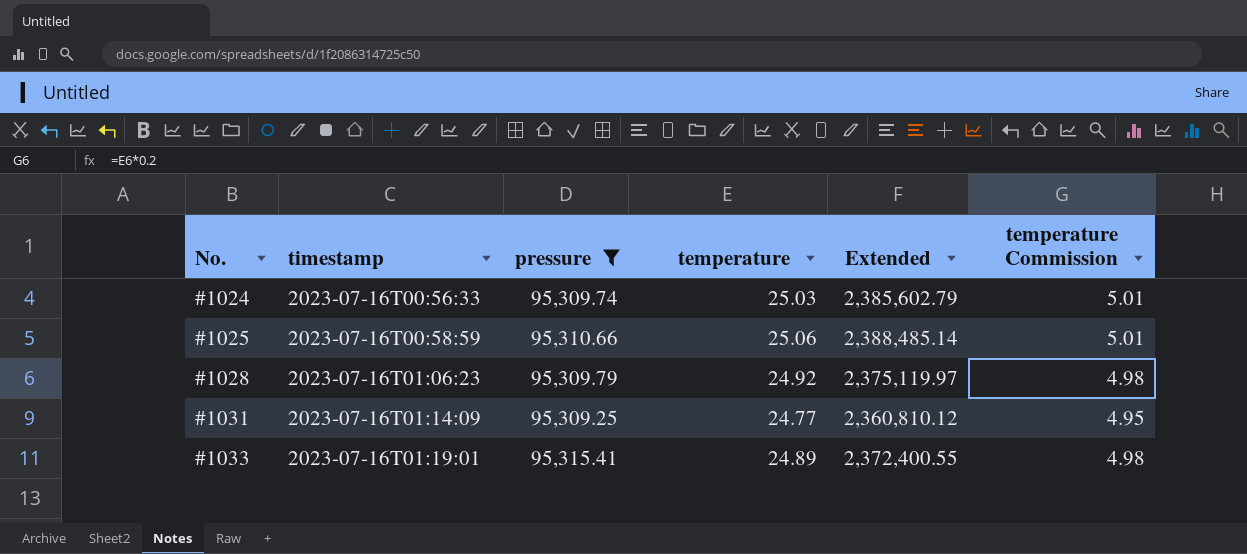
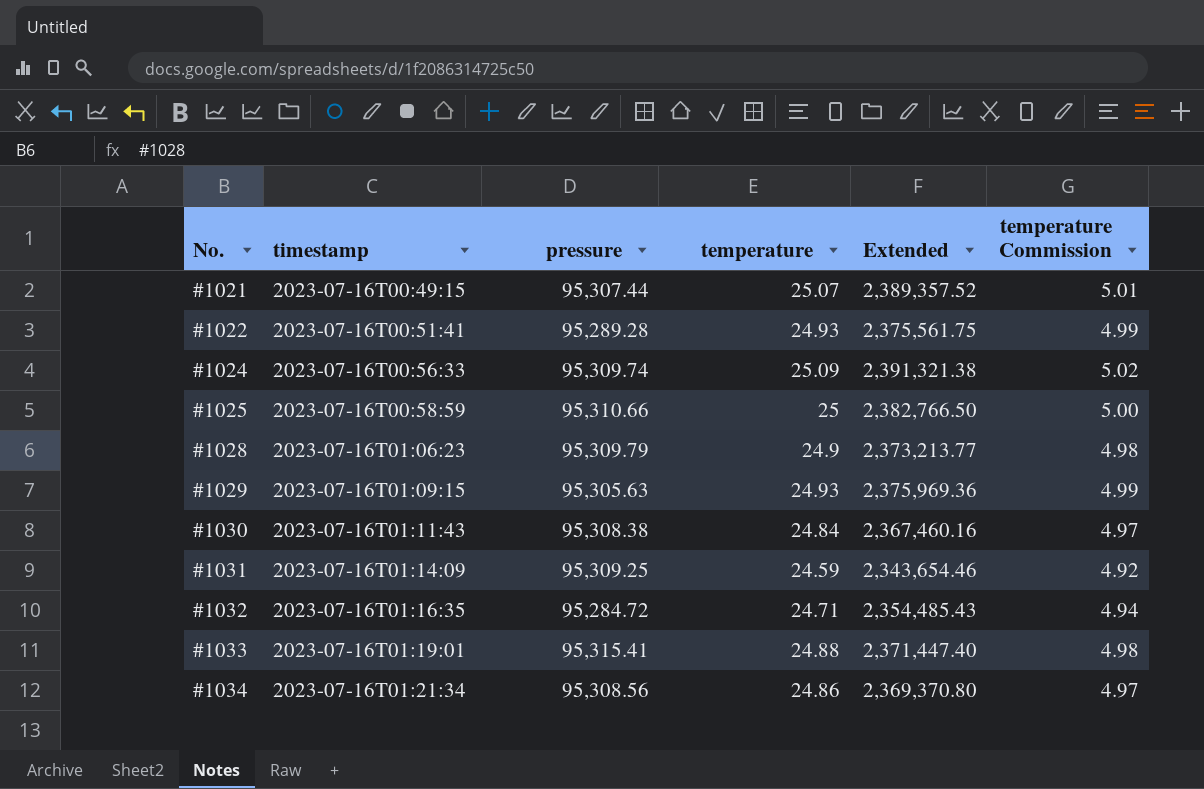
filter: pressure >= 95,309.25 -> none
#1024 | temperature: 25.03 -> 25.09
#1024 | Extended: 2,385,602.79 -> 2,391,321.38
#1024 | temperature Commission: 5.01 -> 5.02
#1025 | temperature: 25.06 -> 25
#1025 | Extended: 2,388,485.14 -> 2,382,766.50
#1025 | temperature Commission: 5.01 -> 5.00
#1028 | temperature: 24.92 -> 24.9
#1028 | Extended: 2,375,119.97 -> 2,373,213.77
#1031 | temperature: 24.77 -> 24.59
#1031 | Extended: 2,360,810.12 -> 2,343,654.46
#1031 | temperature Commission: 4.95 -> 4.92
#1033 | temperature: 24.89 -> 24.88
#1033 | Extended: 2,372,400.55 -> 2,371,447.40

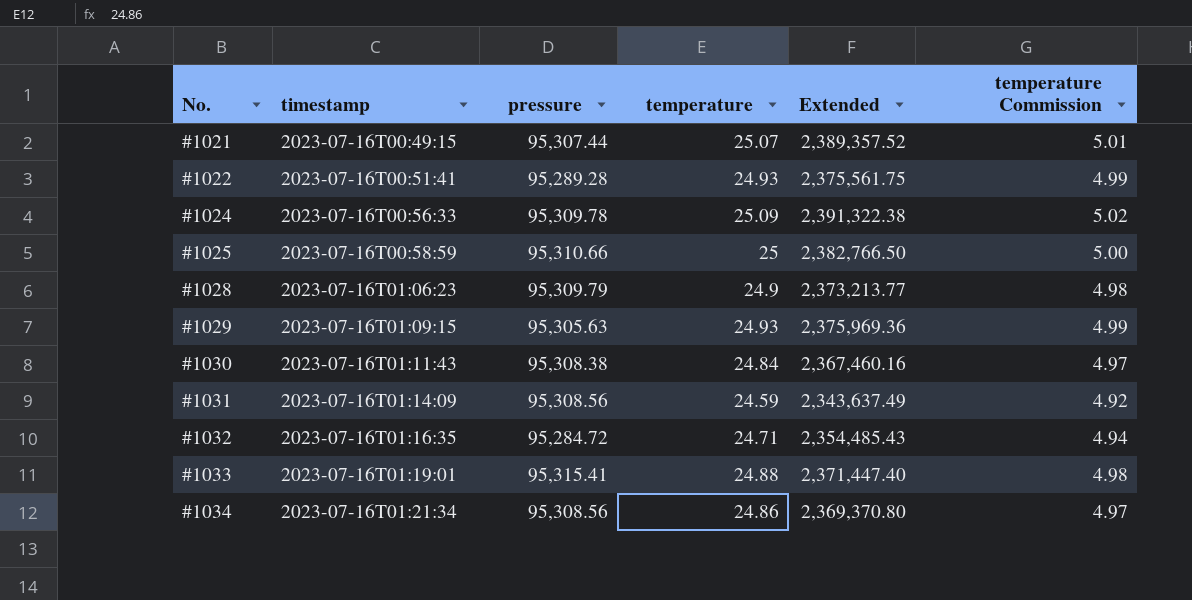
#1024 | pressure: 95,309.74 -> 95,309.78
#1024 | Extended: 2,391,321.38 -> 2,391,322.38
#1031 | pressure: 95,309.25 -> 95,308.56
#1031 | Extended: 2,343,654.46 -> 2,343,637.49

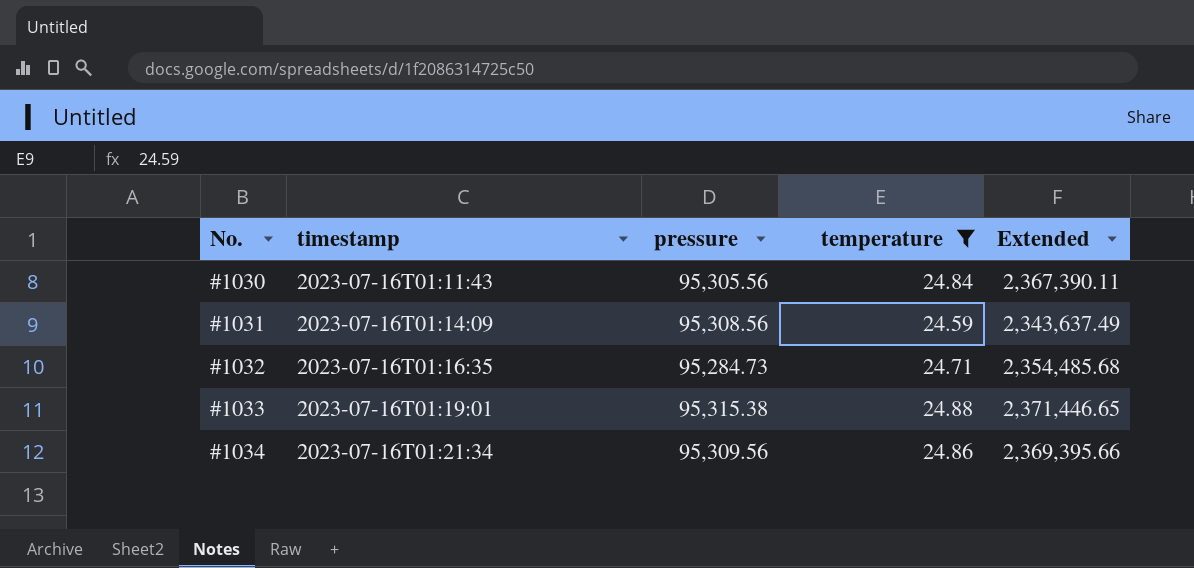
filter: none -> temperature <= 24.88
column temperature Commission | formula: [temperature] * 0.2 -> none
#1030 | pressure: 95,308.38 -> 95,305.56
#1030 | Extended: 2,367,460.16 -> 2,367,390.11
#1032 | pressure: 95,284.72 -> 95,284.73
#1032 | Extended: 2,354,485.43 -> 2,354,485.68
#1033 | pressure: 95,315.41 -> 95,315.38
#1033 | Extended: 2,371,447.40 -> 2,371,446.65
#1034 | pressure: 95,308.56 -> 95,309.56
#1034 | Extended: 2,369,370.80 -> 2,369,395.66

